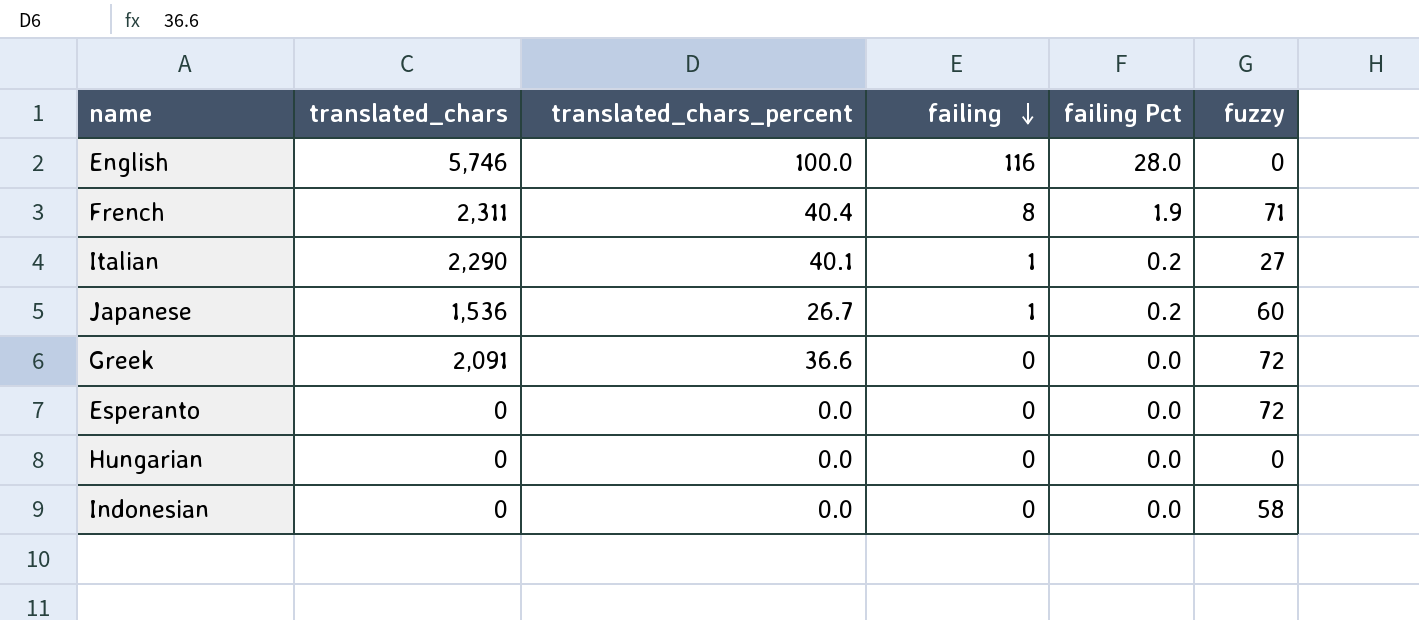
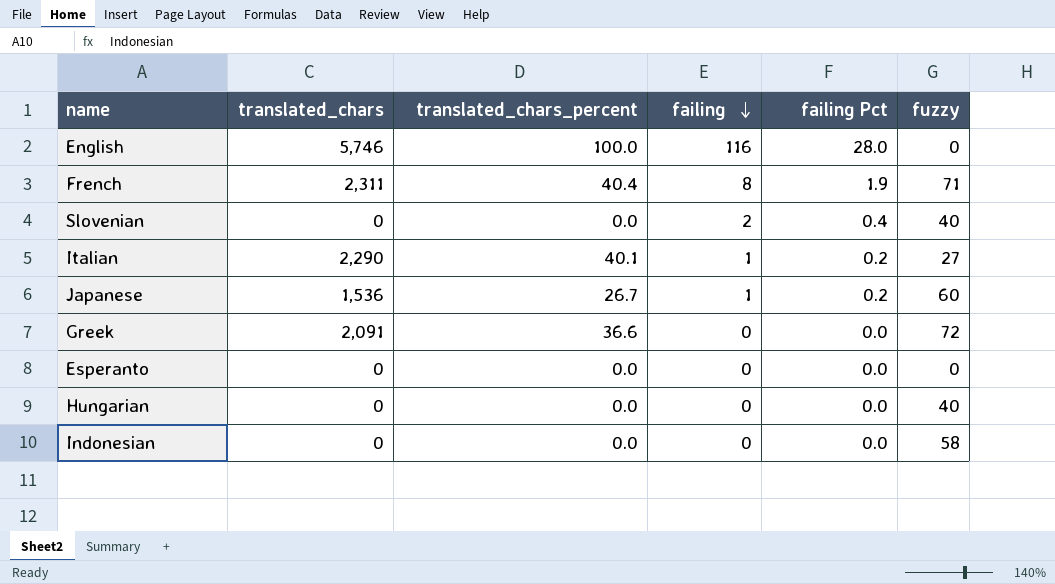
row Slovenian: none -> 0 | 0.0 | 2 | 0.4 | 40
Esperanto | fuzzy: 72 -> 0
Hungarian | fuzzy: 0 -> 40

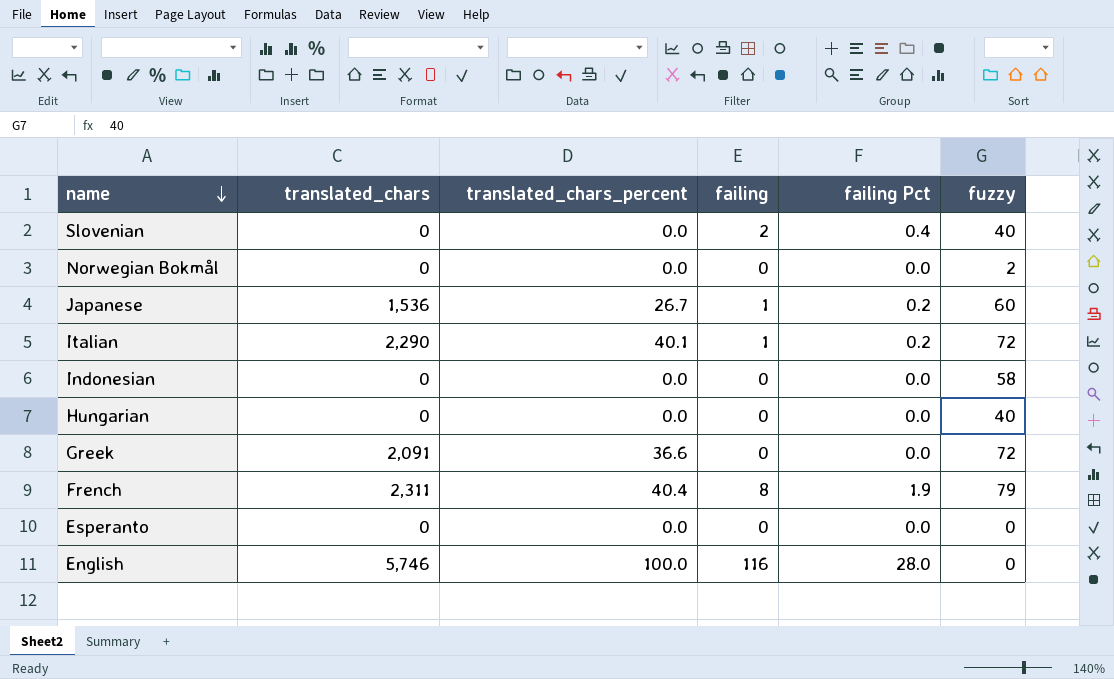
row order: failing descending -> name descending
row Norwegian Bokmål: none -> 0 | 0.0 | 0 | 0.0 | 2
Italian | fuzzy: 27 -> 72
French | fuzzy: 71 -> 79

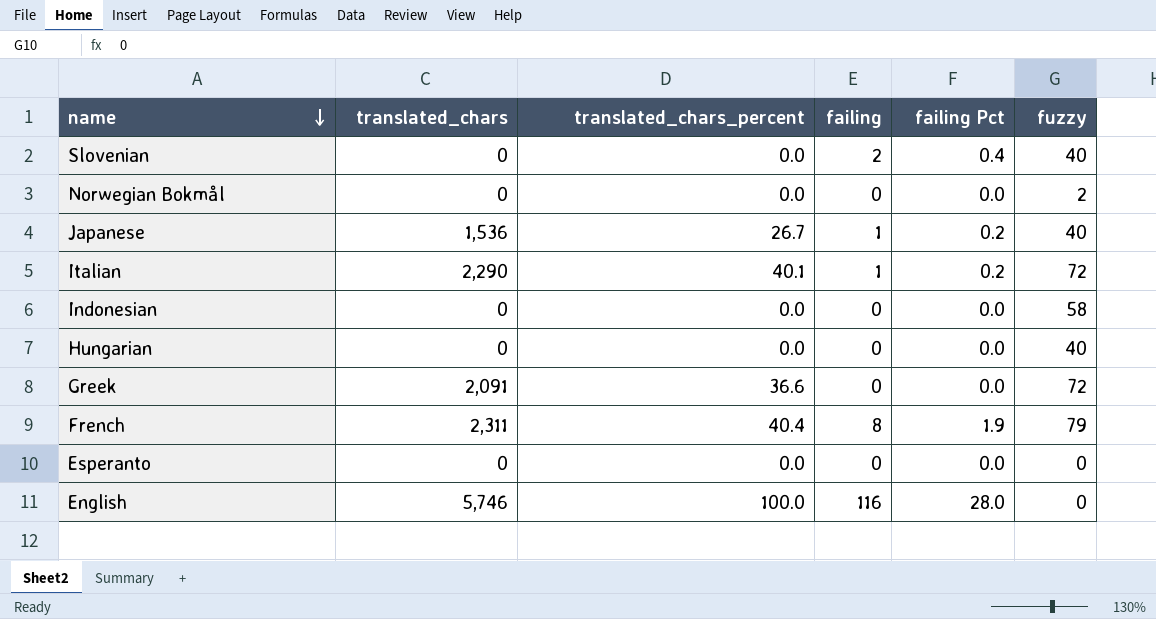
Japanese | fuzzy: 60 -> 40

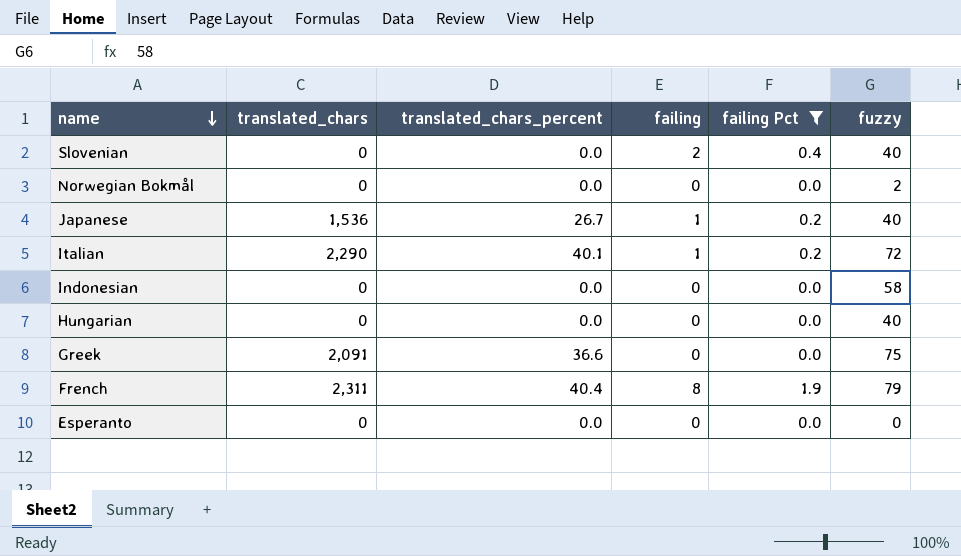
filter: none -> failing Pct != 28.0
Greek | fuzzy: 72 -> 75

